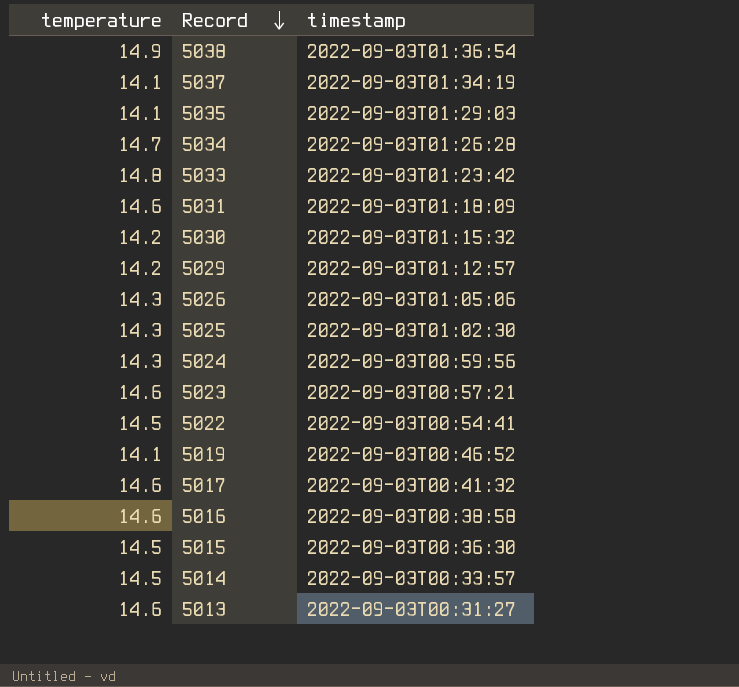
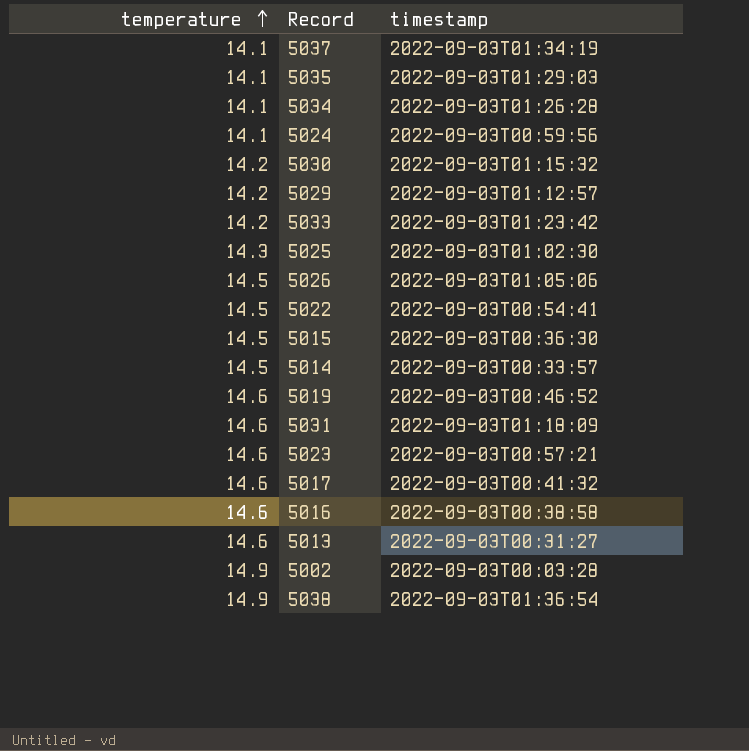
row order: Record descending -> temperature ascending
5034 | temperature: 14.7 -> 14.1
5024 | temperature: 14.3 -> 14.1
5033 | temperature: 14.8 -> 14.2
5026 | temperature: 14.3 -> 14.5
5019 | temperature: 14.1 -> 14.6
row 5002: none -> 14.9 | 2022-09-03T00:03:28

